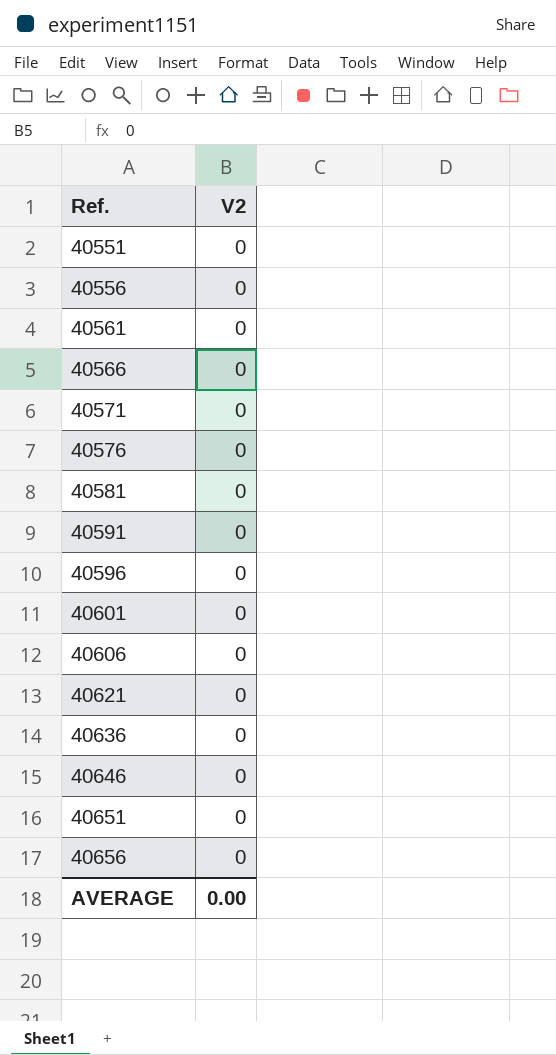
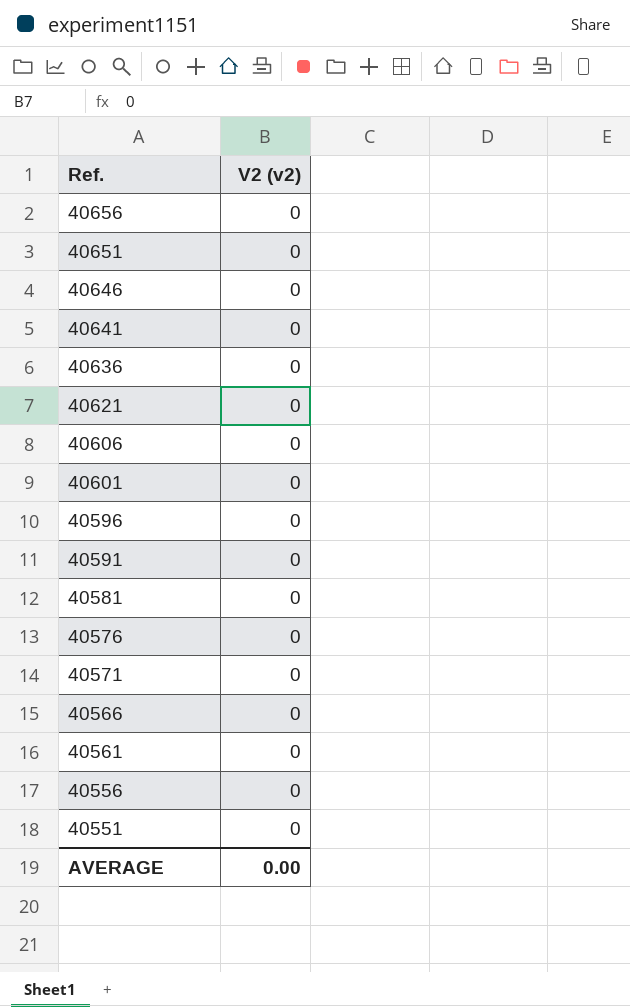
row order: Ref. ascending -> Ref. descending
column name: V2 -> V2 (v2)
row 40641: none -> 0

